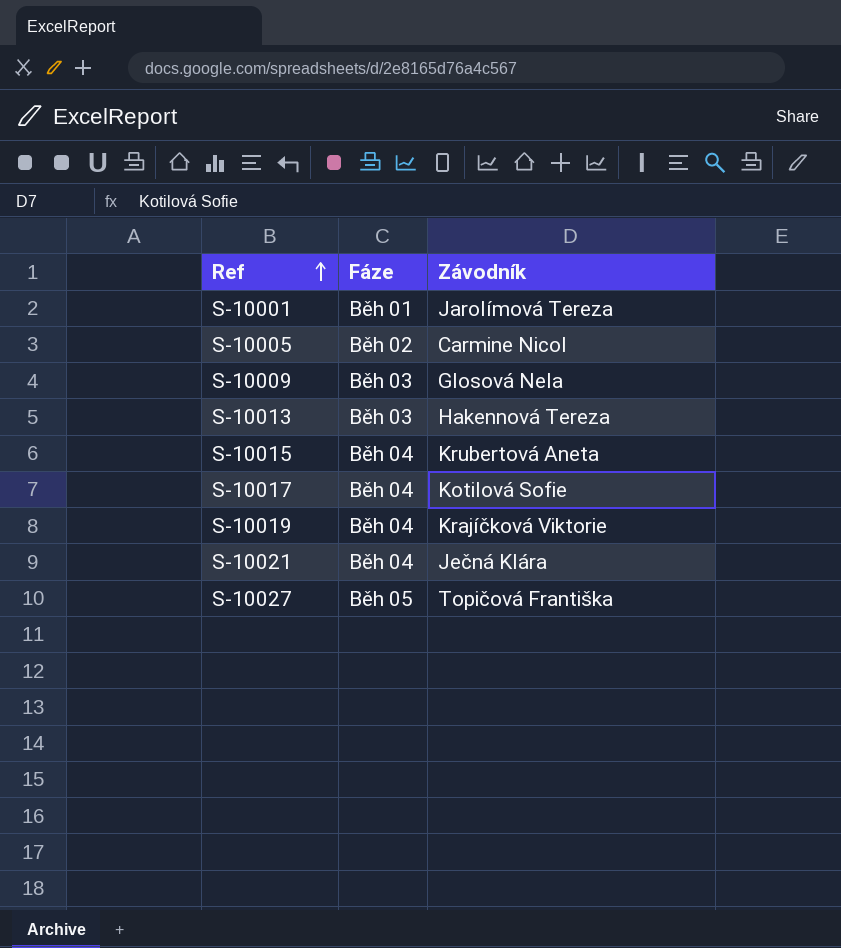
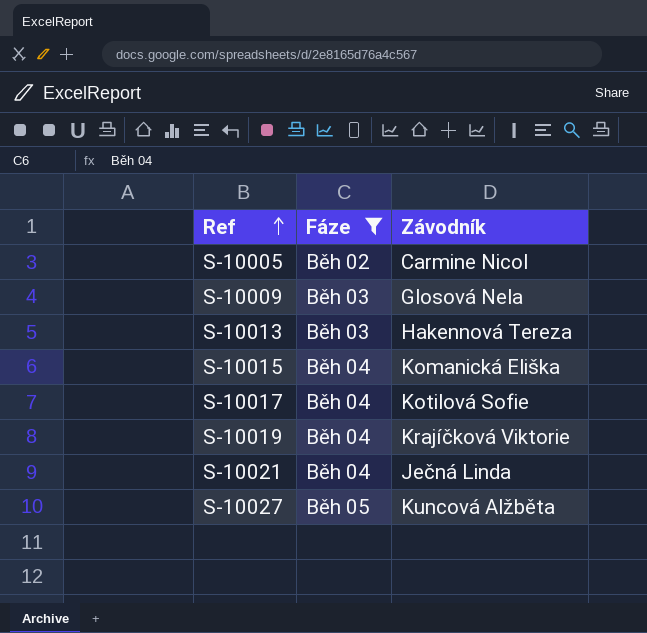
filter: none -> Fáze != Běh 01
S-10015 | Závodník: Krubertová Aneta -> Komanická Eliška
S-10021 | Závodník: Ječná Klára -> Ječná Linda
S-10027 | Závodník: Topičová Františka -> Kuncová Alžběta

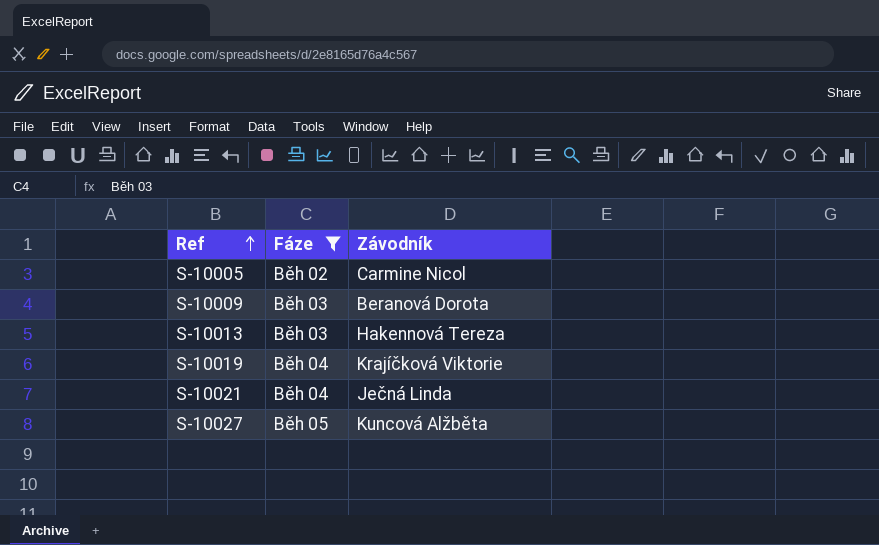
row S-10015: Běh 04 | Komanická Eliška -> none
row S-10017: Běh 04 | Kotilová Sofie -> none
S-10009 | Závodník: Glosová Nela -> Beranová Dorota

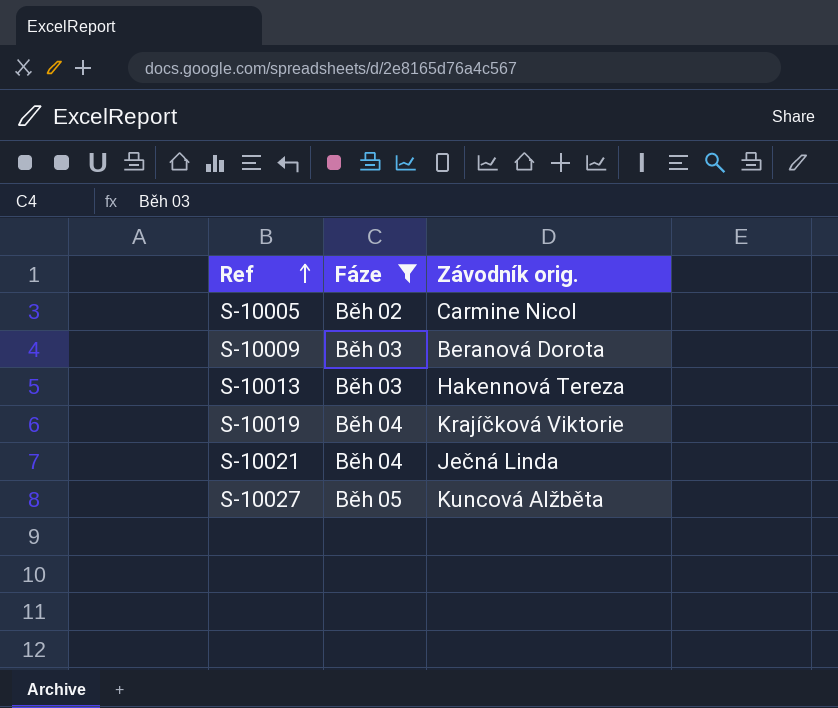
column name: Závodník -> Závodník orig.

